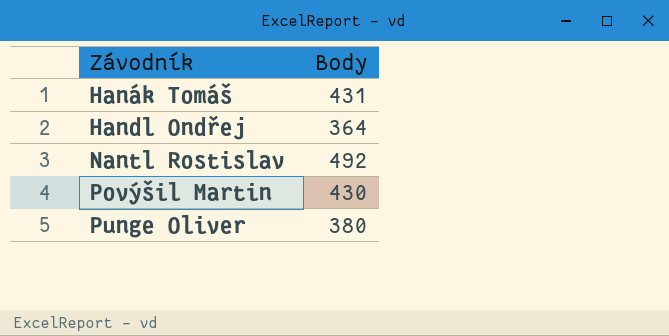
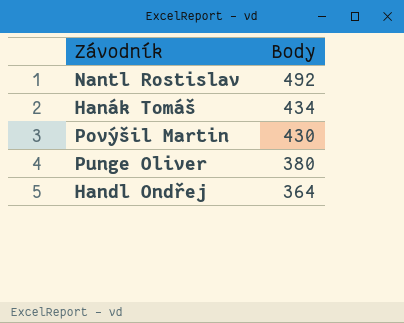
row order: Závodník ascending -> Body descending
Hanák Tomáš | Body: 431 -> 434

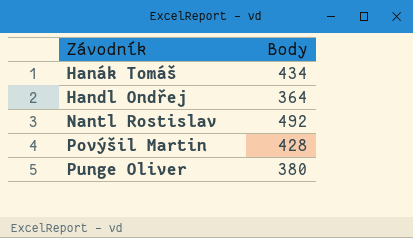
row order: Body descending -> Závodník ascending
Povýšil Martin | Body: 430 -> 428

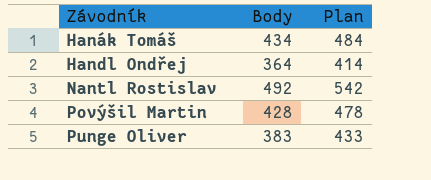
column Plan | formula: none -> [Body] + 50
Punge Oliver | Body: 380 -> 383

